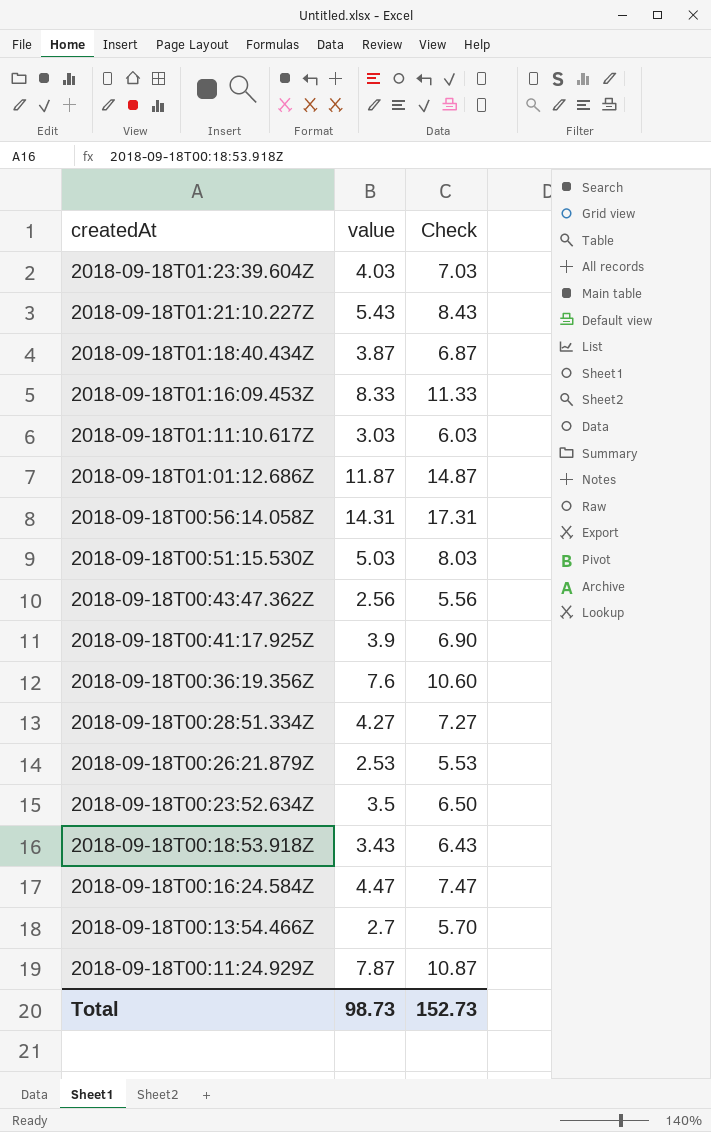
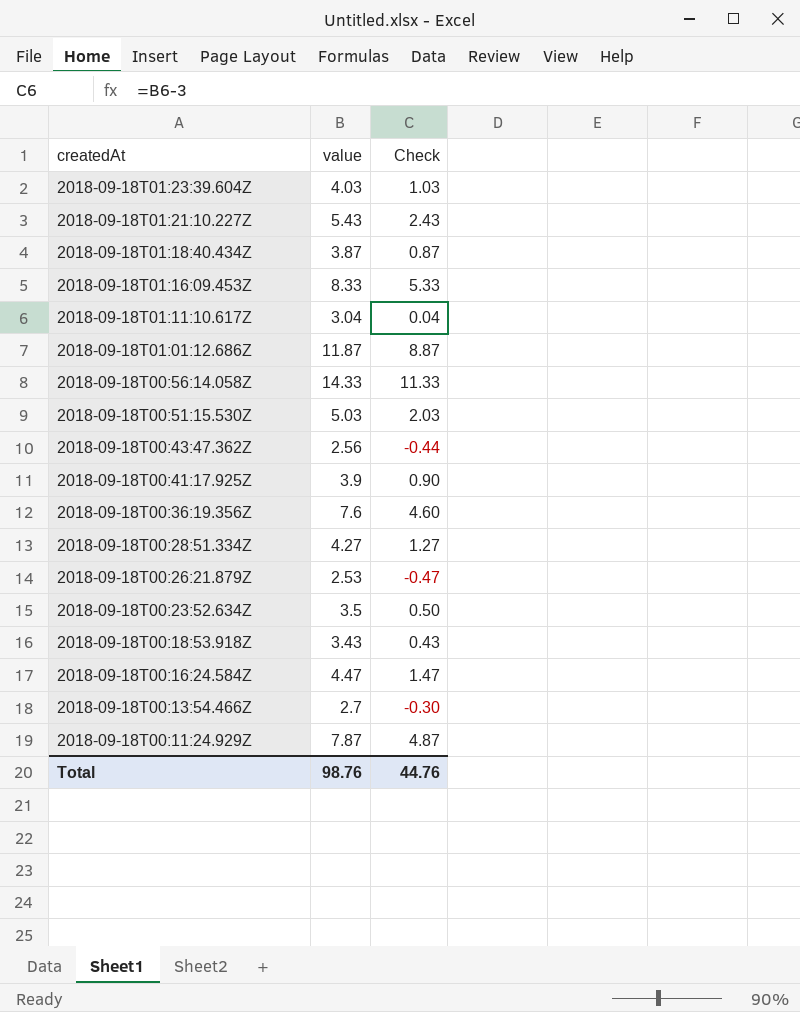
column Check | formula: [value] + 3 -> [value] - 3
2018-09-18T01:11:10.617Z | value: 3.03 -> 3.04
2018-09-18T00:56:14.058Z | value: 14.31 -> 14.33
Total | value: 98.73 -> 98.76
Total | Check: 152.73 -> 44.76

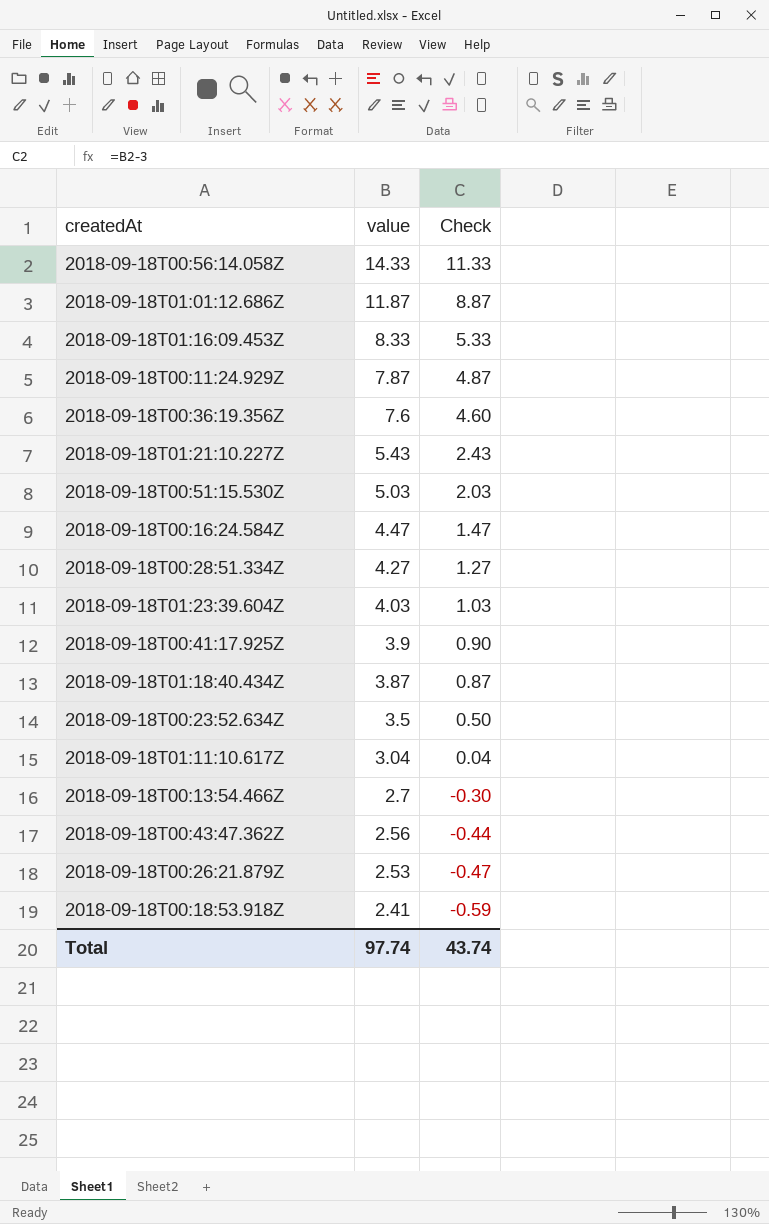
row order: createdAt descending -> value descending
2018-09-18T00:18:53.918Z | value: 3.43 -> 2.41
2018-09-18T00:18:53.918Z | Check: 0.43 -> -0.59
Total | value: 98.76 -> 97.74
Total | Check: 44.76 -> 43.74

